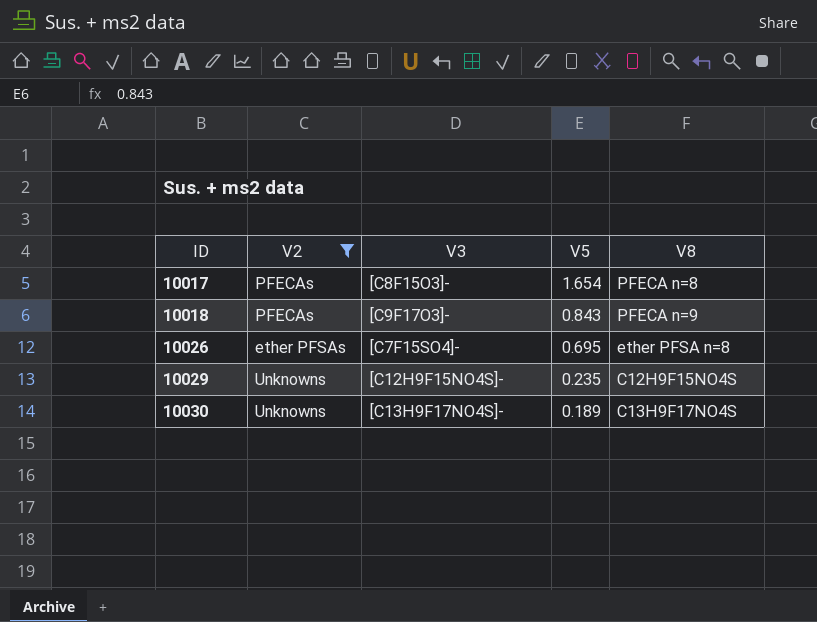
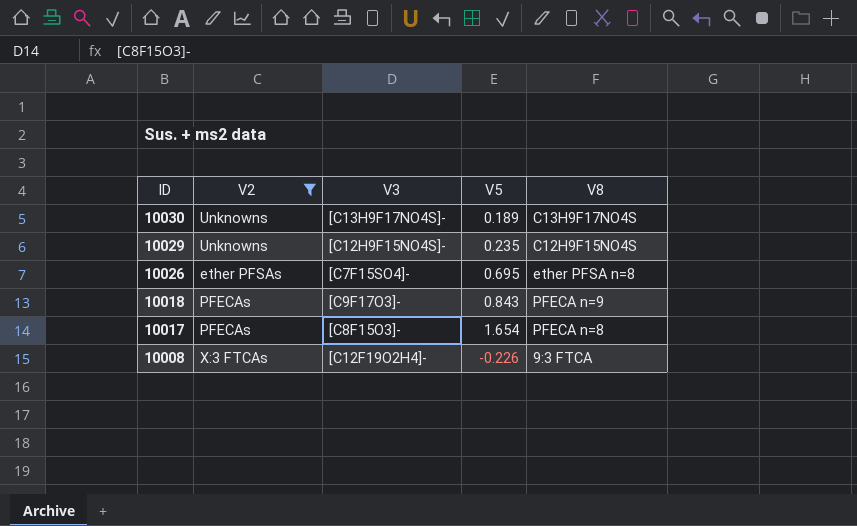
row order: ID ascending -> ID descending
row 10008: none -> X:3 FTCAs | [C12F19O2H4]- | -0.226 | 9:3 FTCA

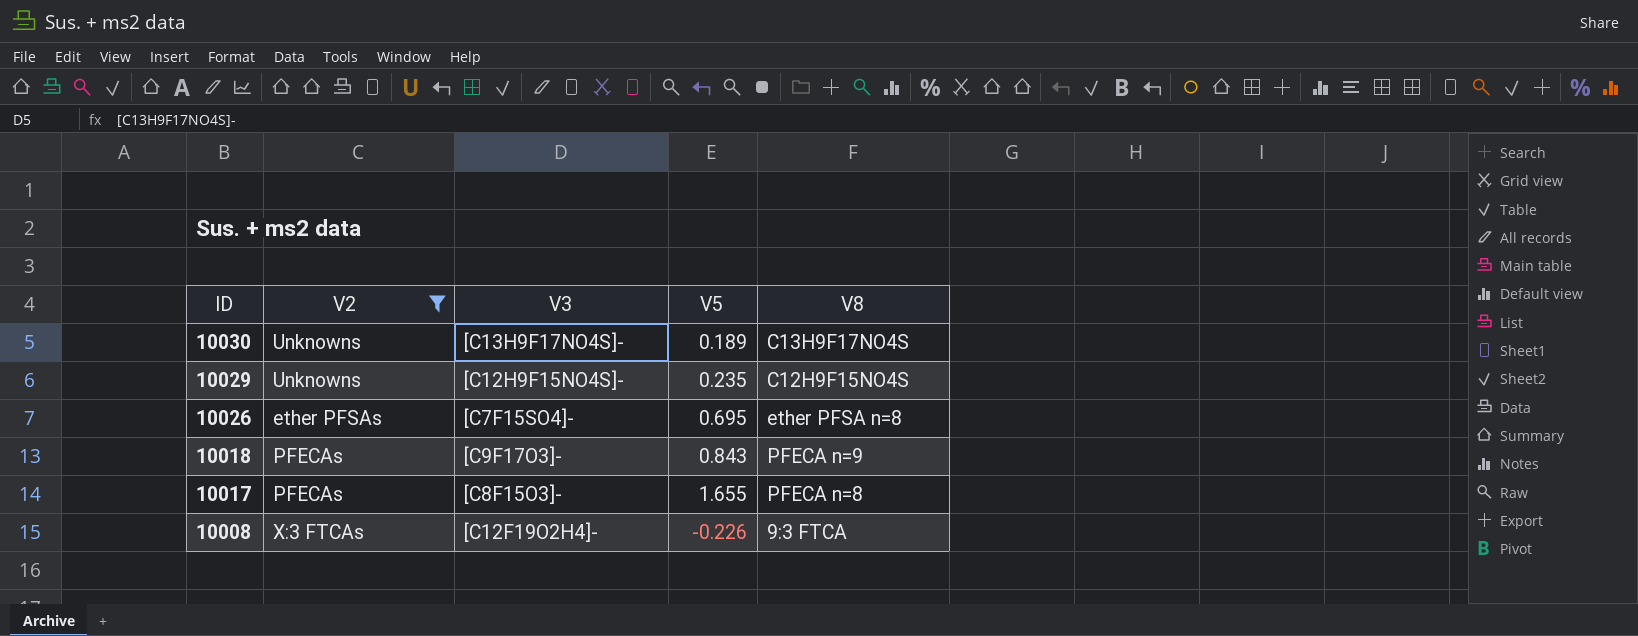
10017 | V5: 1.654 -> 1.655

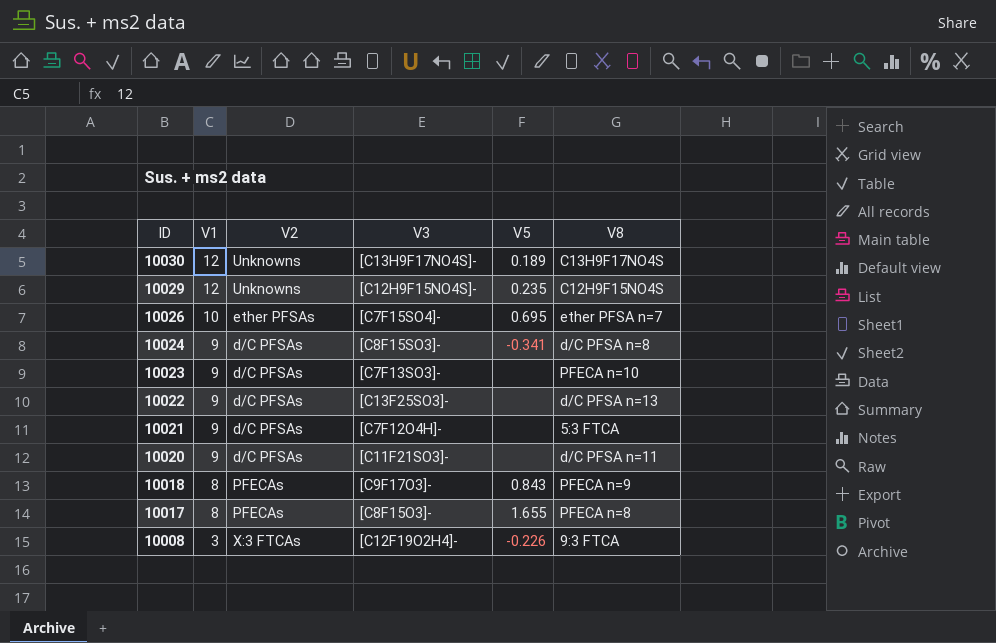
filter: V2 != d/C PFSAs -> none
column V1 | position: none -> 2
10026 | V8: ether PFSA n=8 -> ether PFSA n=7

